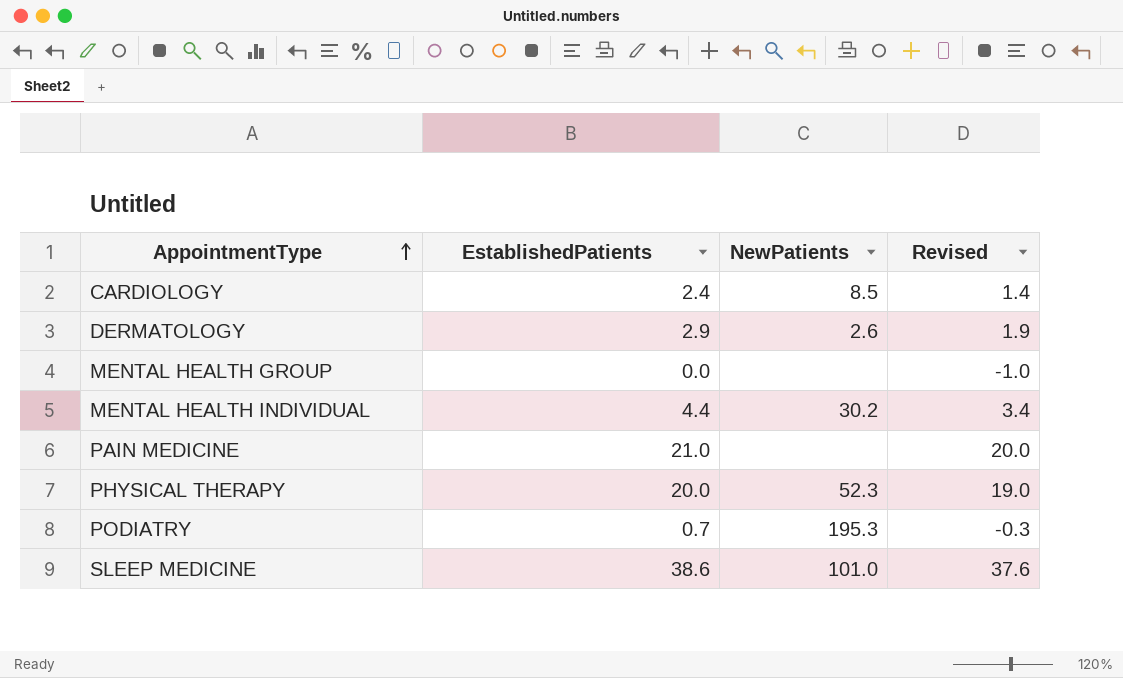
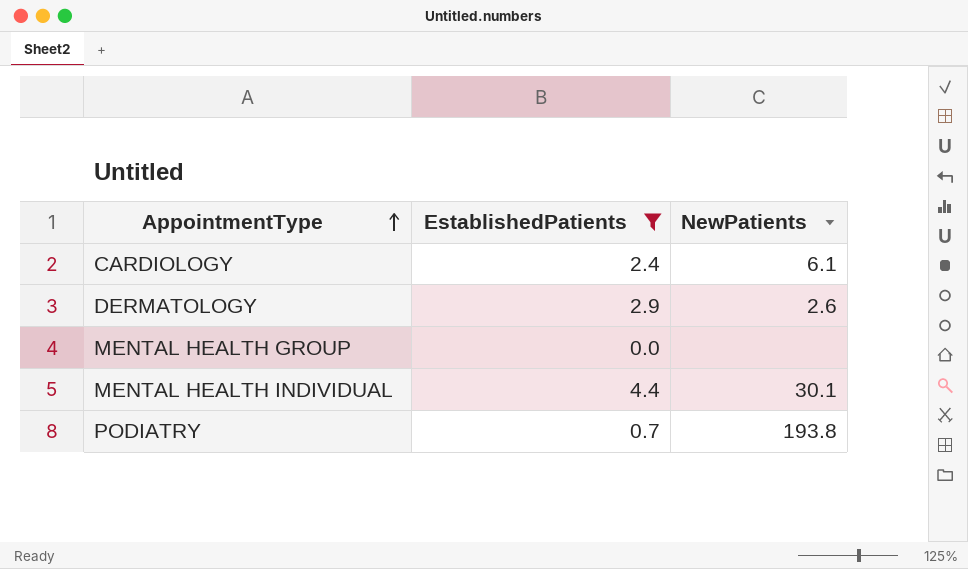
filter: none -> EstablishedPatients <= 4.4
column Revised | formula: [EstablishedPatients] - 1 -> none
CARDIOLOGY | NewPatients: 8.5 -> 6.1
MENTAL HEALTH INDIVIDUAL | NewPatients: 30.2 -> 30.1
PODIATRY | NewPatients: 195.3 -> 193.8

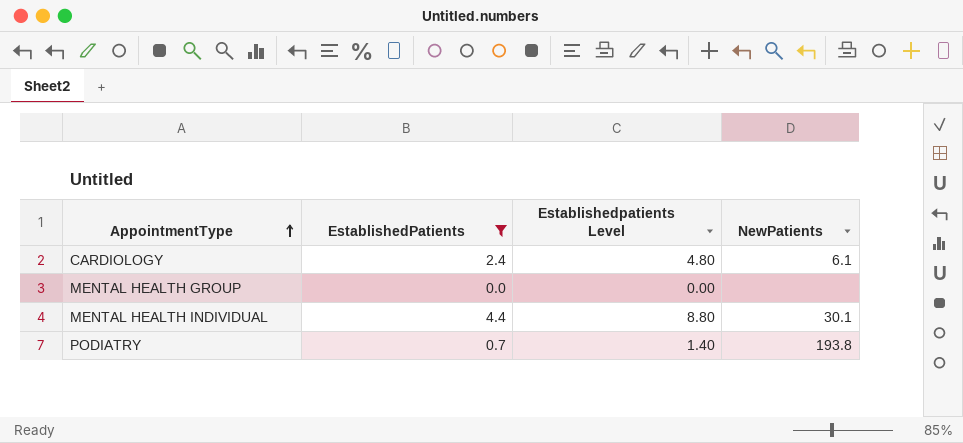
column Establishedpatients Level | formula: none -> [EstablishedPatients] * 2
row DERMATOLOGY: 2.9 | 2.6 -> none

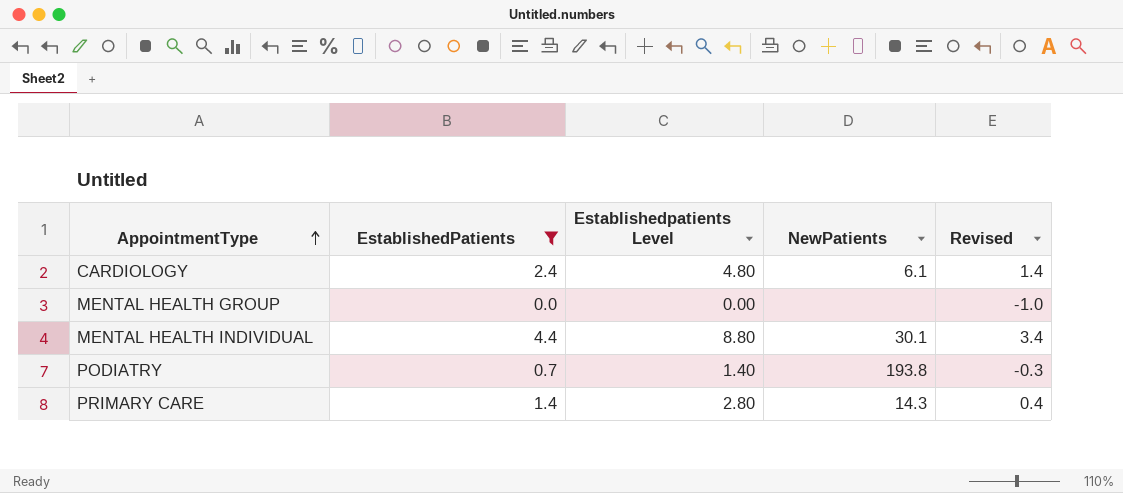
column Revised | formula: none -> [EstablishedPatients] - 1
row PRIMARY CARE: none -> 1.4 | 2.80 | 14.3 | 0.4

